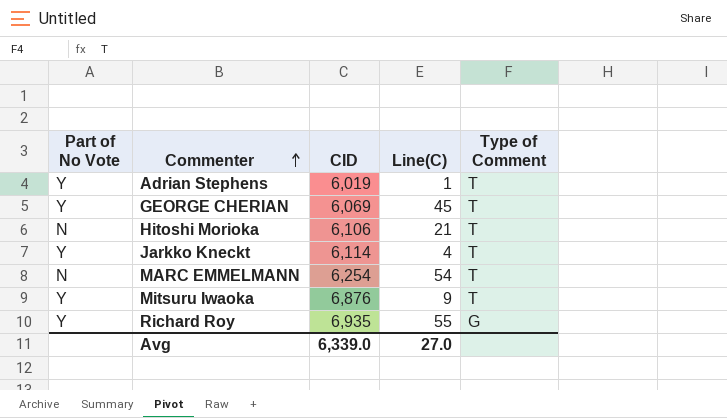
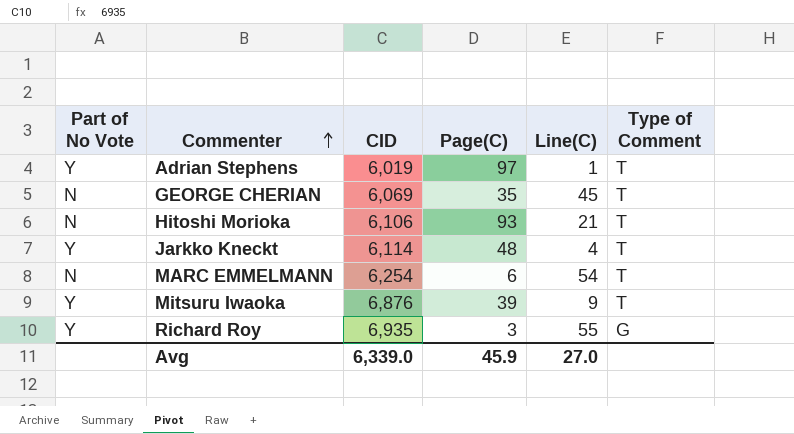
column Page(C) | position: none -> 4
GEORGE CHERIAN | Part of No Vote: Y -> N

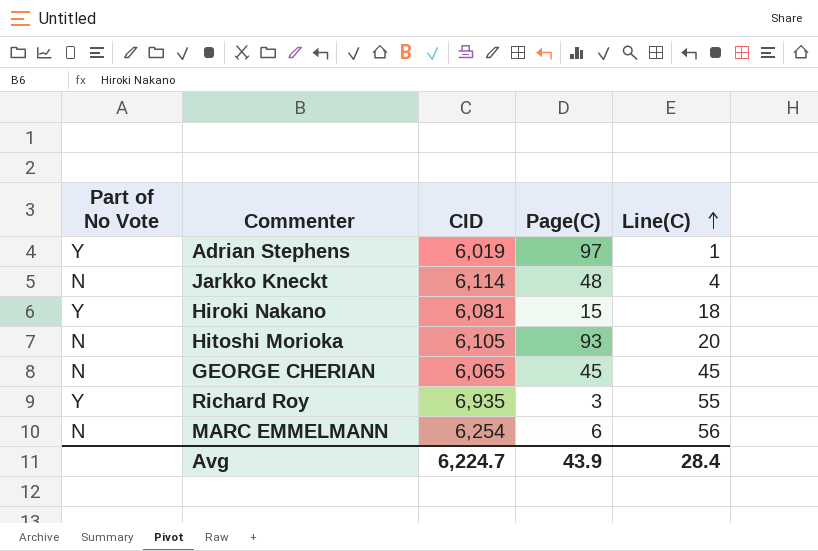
row order: Commenter ascending -> Line(C) ascending
column Type of Comment | position: 6 -> none
row Mitsuru Iwaoka: Y | 6,876 | 39 | 9 | T -> none
Jarkko Kneckt | Part of No Vote: Y -> N
row Hiroki Nakano: none -> Y | 6,081 | 15 | 18
Hitoshi Morioka | CID: 6,106 -> 6,105
Hitoshi Morioka | Line(C): 21 -> 20
GEORGE CHERIAN | CID: 6,069 -> 6,065
GEORGE CHERIAN | Page(C): 35 -> 45
MARC EMMELMANN | Line(C): 54 -> 56
Avg | CID: 6,339.0 -> 6,224.7
Avg | Page(C): 45.9 -> 43.9
Avg | Line(C): 27.0 -> 28.4

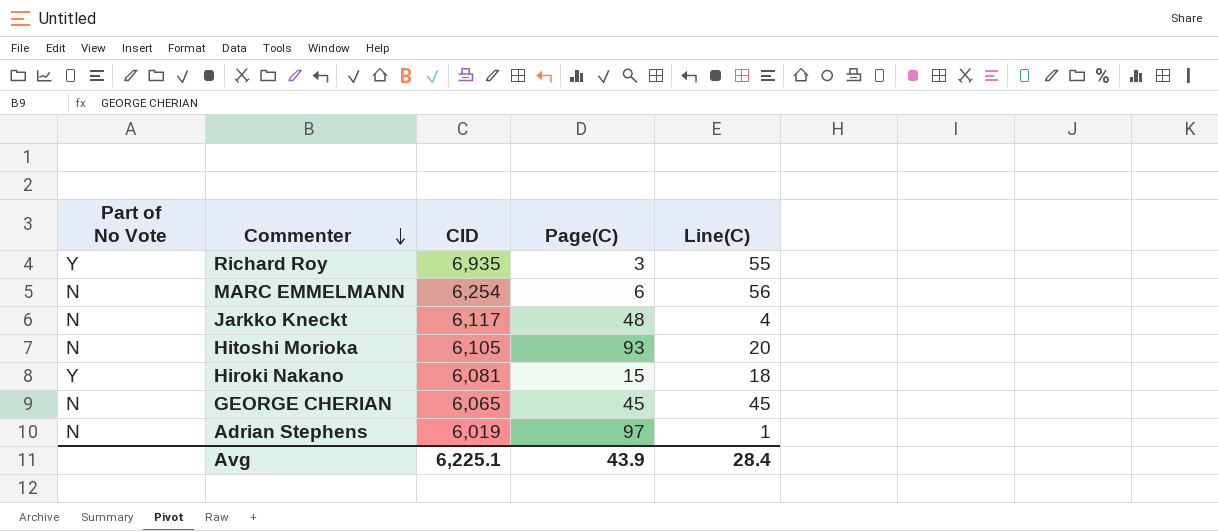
row order: Line(C) ascending -> Commenter descending
Jarkko Kneckt | CID: 6,114 -> 6,117
Adrian Stephens | Part of No Vote: Y -> N
Avg | CID: 6,224.7 -> 6,225.1

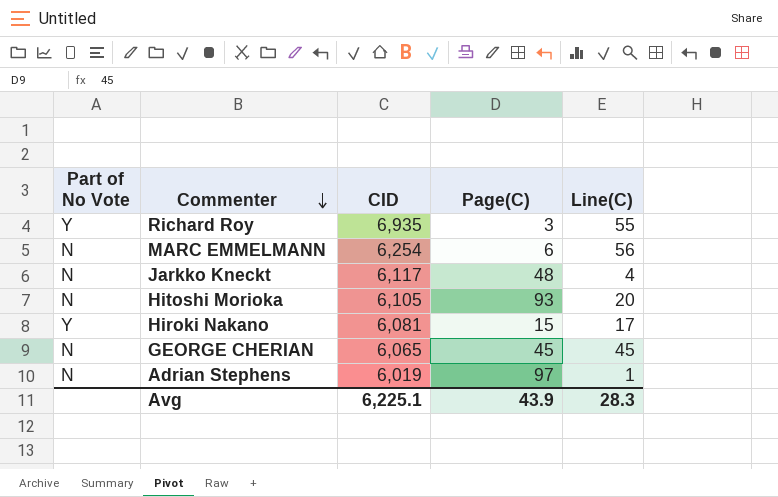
Hiroki Nakano | Line(C): 18 -> 17
Avg | Line(C): 28.4 -> 28.3

